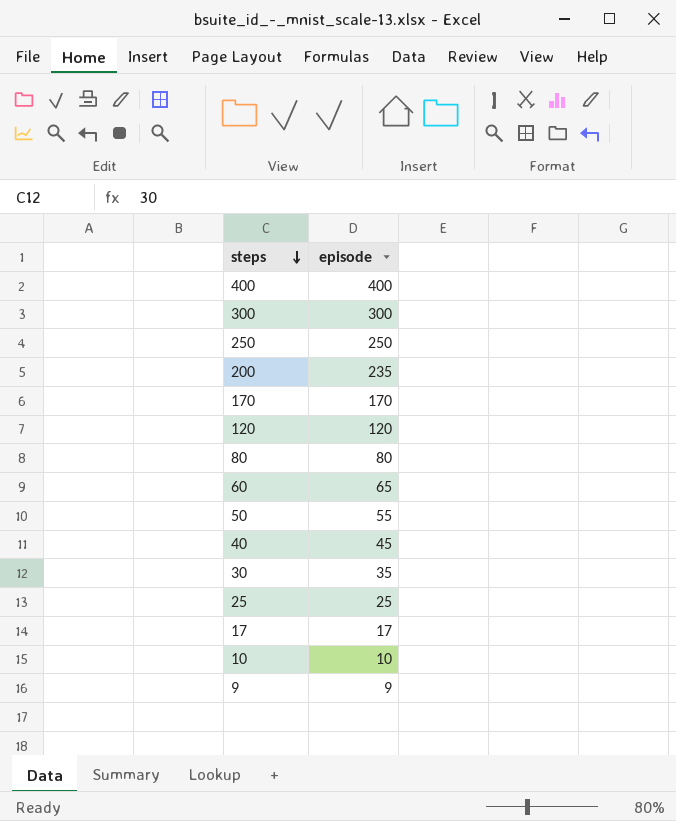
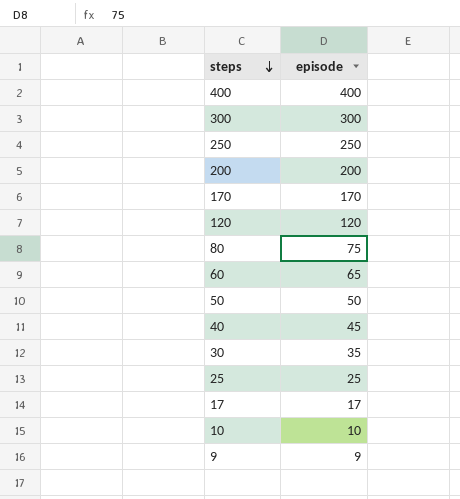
200 | episode: 235 -> 200
80 | episode: 80 -> 75
50 | episode: 55 -> 50

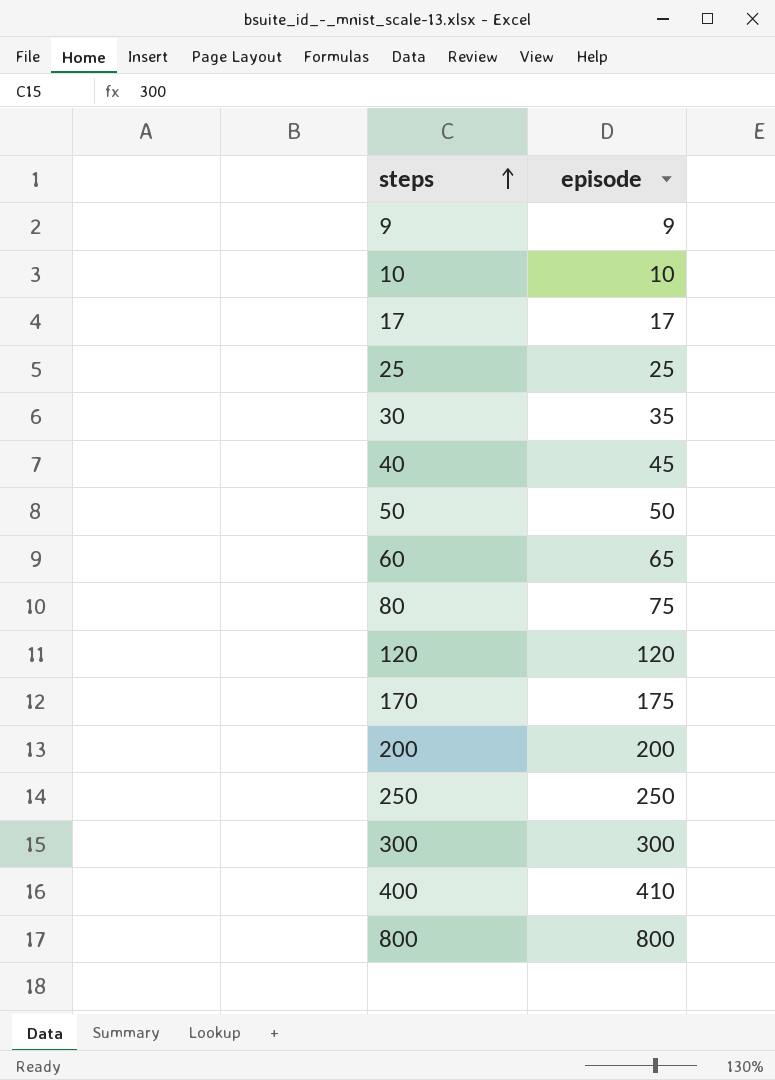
row order: steps descending -> steps ascending
170 | episode: 170 -> 175
400 | episode: 400 -> 410
row 800: none -> 800

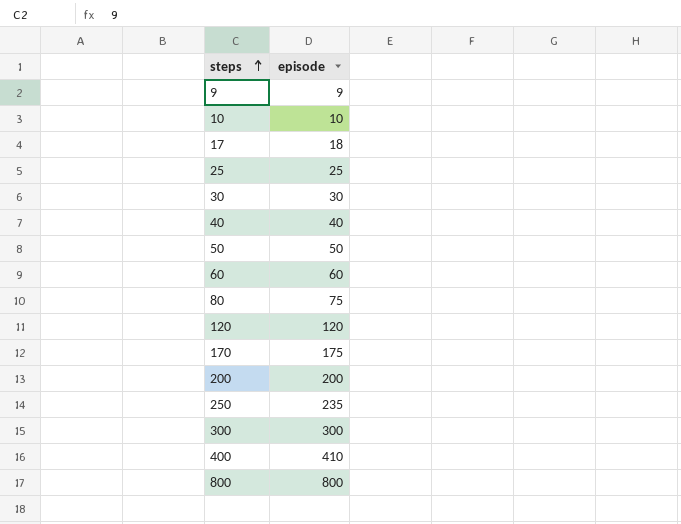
17 | episode: 17 -> 18
30 | episode: 35 -> 30
40 | episode: 45 -> 40
60 | episode: 65 -> 60
250 | episode: 250 -> 235

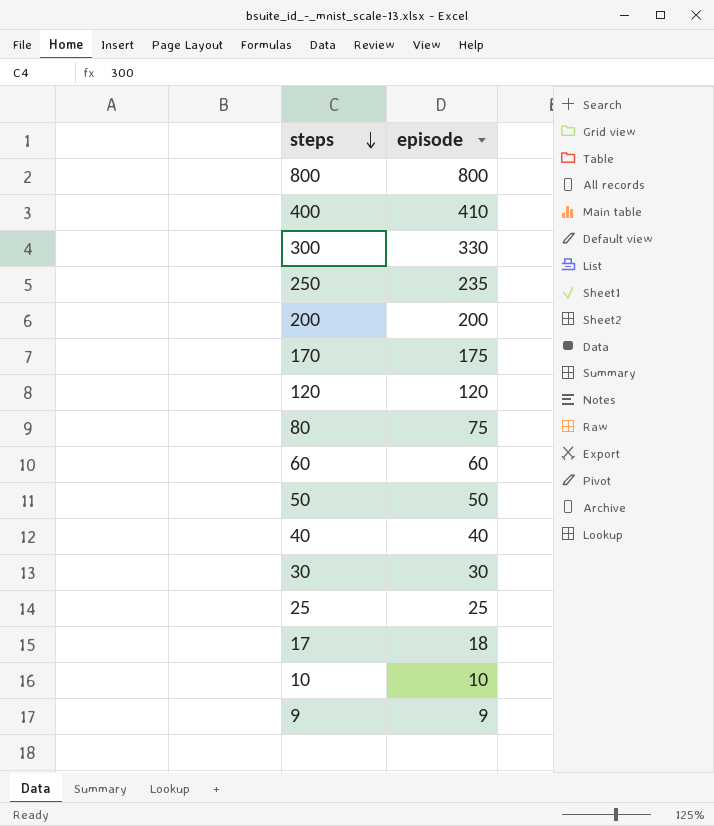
row order: steps ascending -> steps descending
300 | episode: 300 -> 330

